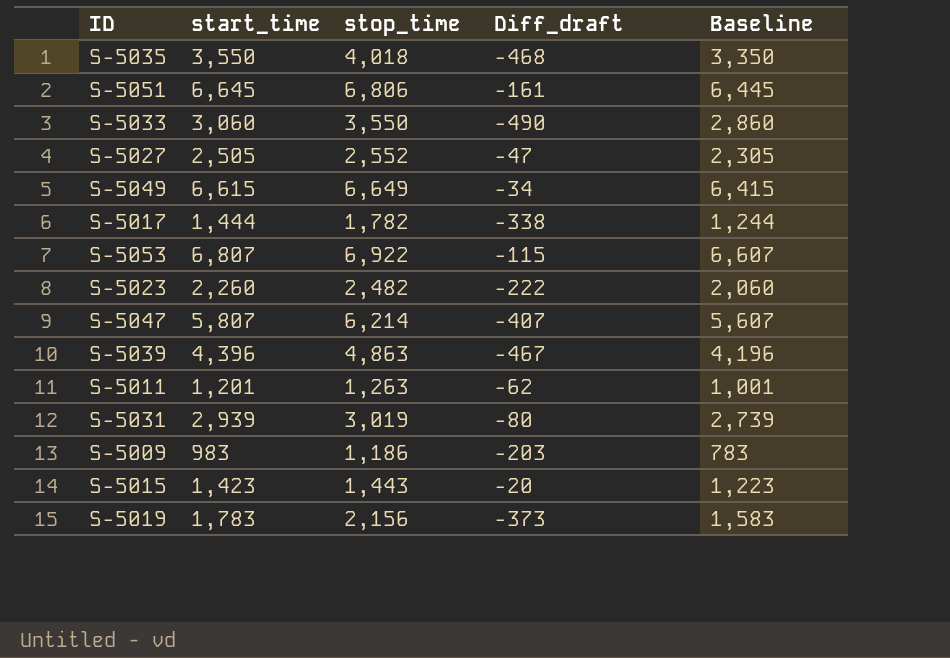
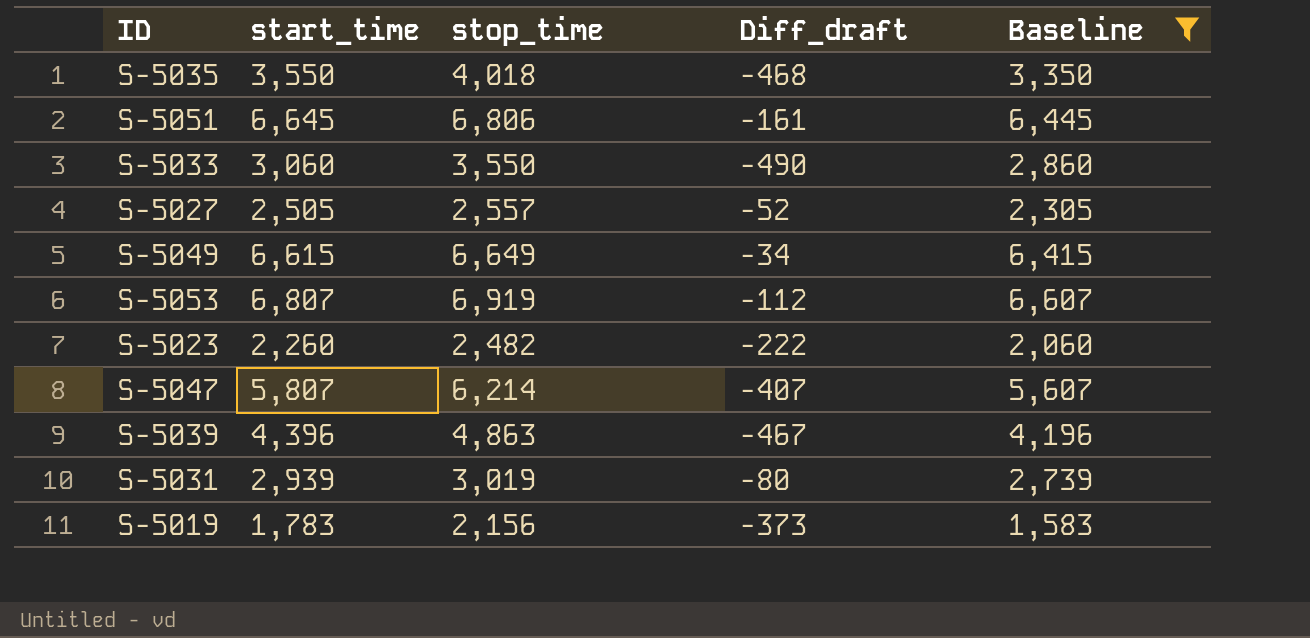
filter: none -> Baseline >= 1,583
S-5027 | stop_time: 2,552 -> 2,557
S-5027 | Diff_draft: -47 -> -52
S-5053 | stop_time: 6,922 -> 6,919
S-5053 | Diff_draft: -115 -> -112

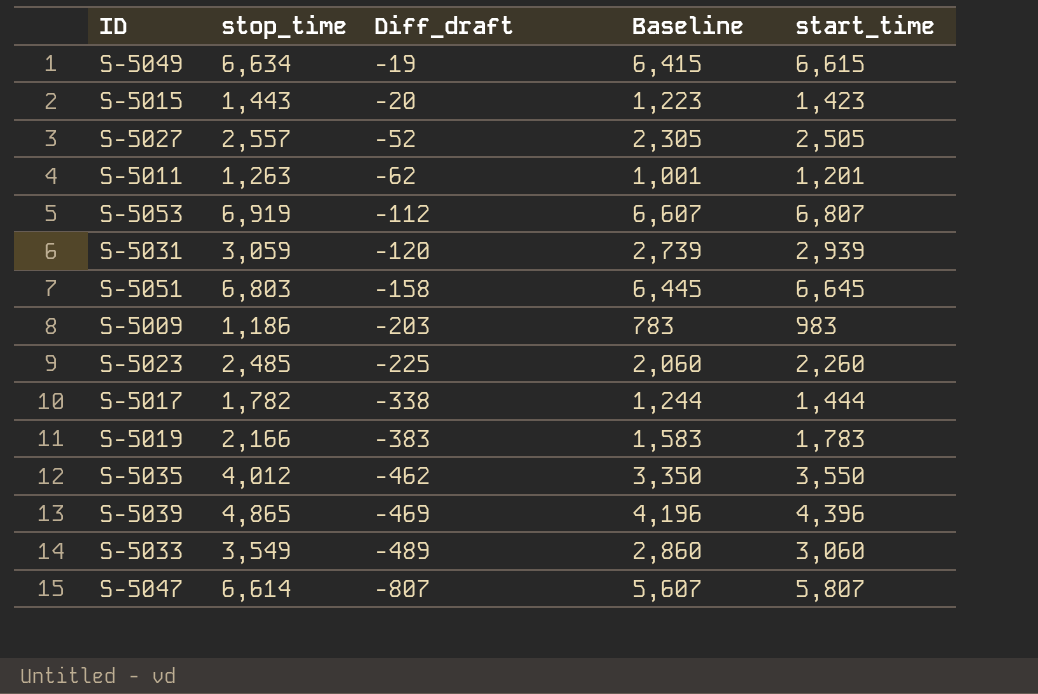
filter: Baseline >= 1,583 -> none
row order: none -> Diff_draft descending
column start_time | position: 2 -> 5
S-5049 | stop_time: 6,649 -> 6,634
S-5049 | Diff_draft: -34 -> -19
S-5031 | stop_time: 3,019 -> 3,059
S-5031 | Diff_draft: -80 -> -120
S-5051 | stop_time: 6,806 -> 6,803
S-5051 | Diff_draft: -161 -> -158
S-5023 | stop_time: 2,482 -> 2,485
S-5023 | Diff_draft: -222 -> -225
S-5019 | stop_time: 2,156 -> 2,166
S-5019 | Diff_draft: -373 -> -383
S-5035 | stop_time: 4,018 -> 4,012
S-5035 | Diff_draft: -468 -> -462
S-5039 | stop_time: 4,863 -> 4,865
S-5039 | Diff_draft: -467 -> -469
S-5033 | stop_time: 3,550 -> 3,549
S-5033 | Diff_draft: -490 -> -489
S-5047 | stop_time: 6,214 -> 6,614
S-5047 | Diff_draft: -407 -> -807

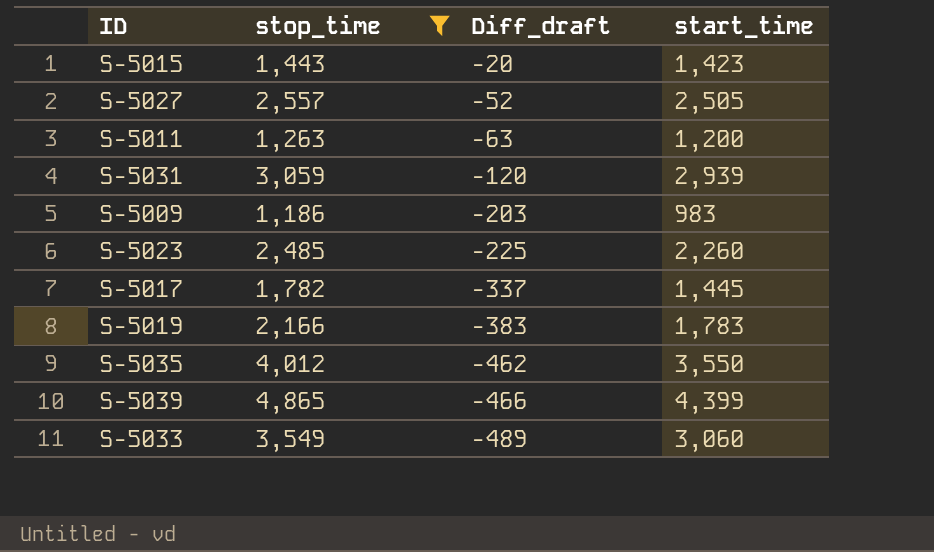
filter: none -> stop_time <= 4,865
column Baseline | formula: [start_time] - 200 -> none
S-5011 | Diff_draft: -62 -> -63
S-5011 | start_time: 1,201 -> 1,200
S-5017 | Diff_draft: -338 -> -337
S-5017 | start_time: 1,444 -> 1,445
S-5039 | Diff_draft: -469 -> -466
S-5039 | start_time: 4,396 -> 4,399

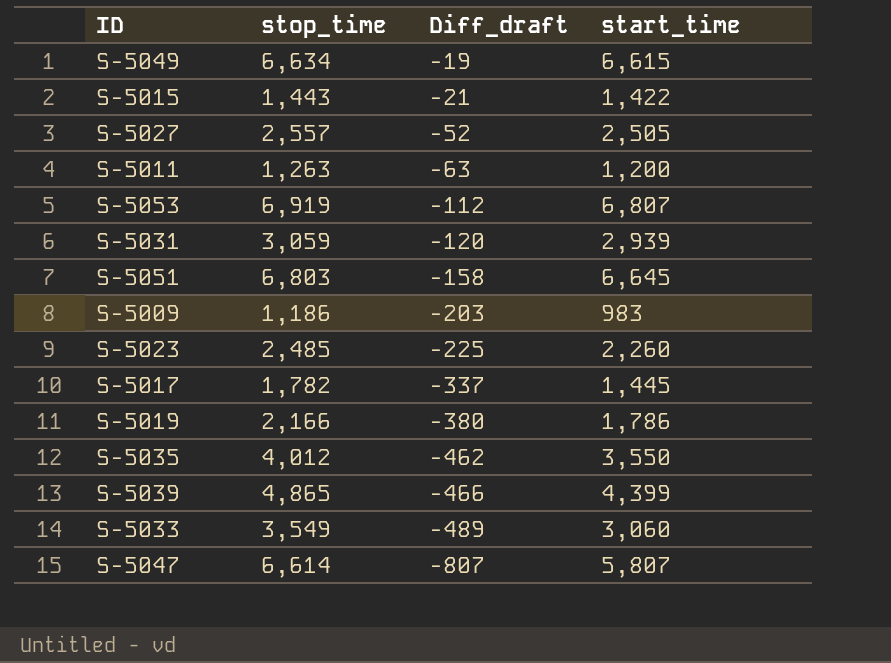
filter: stop_time <= 4,865 -> none
S-5015 | Diff_draft: -20 -> -21
S-5015 | start_time: 1,423 -> 1,422
S-5019 | Diff_draft: -383 -> -380
S-5019 | start_time: 1,783 -> 1,786

